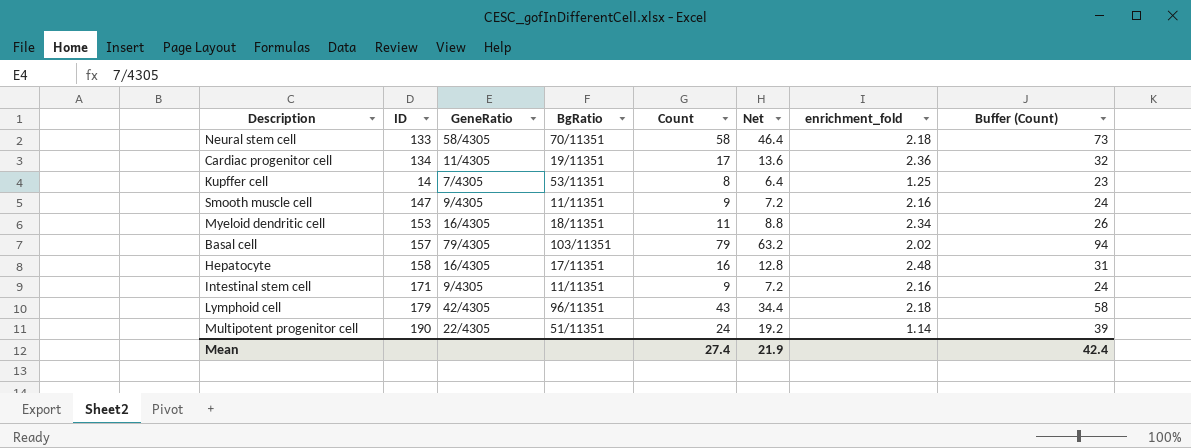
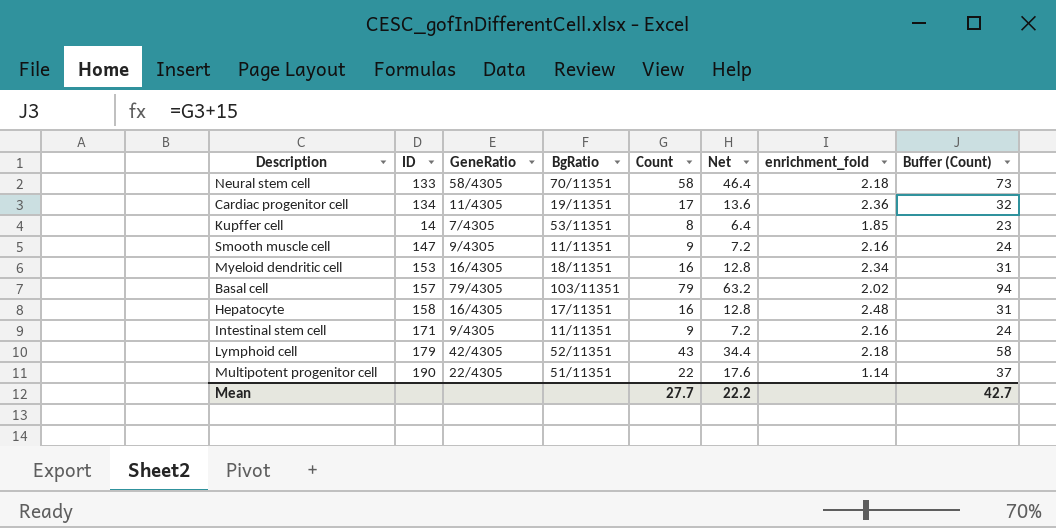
Kupffer cell | enrichment_fold: 1.25 -> 1.85
Myeloid dendritic cell | Count: 11 -> 16
Myeloid dendritic cell | Net: 8.8 -> 12.8
Myeloid dendritic cell | Buffer (Count): 26 -> 31
Lymphoid cell | BgRatio: 96/11351 -> 52/11351
Multipotent progenitor cell | Count: 24 -> 22
Multipotent progenitor cell | Net: 19.2 -> 17.6
Multipotent progenitor cell | Buffer (Count): 39 -> 37
Mean | Count: 27.4 -> 27.7
Mean | Net: 21.9 -> 22.2
Mean | Buffer (Count): 42.4 -> 42.7

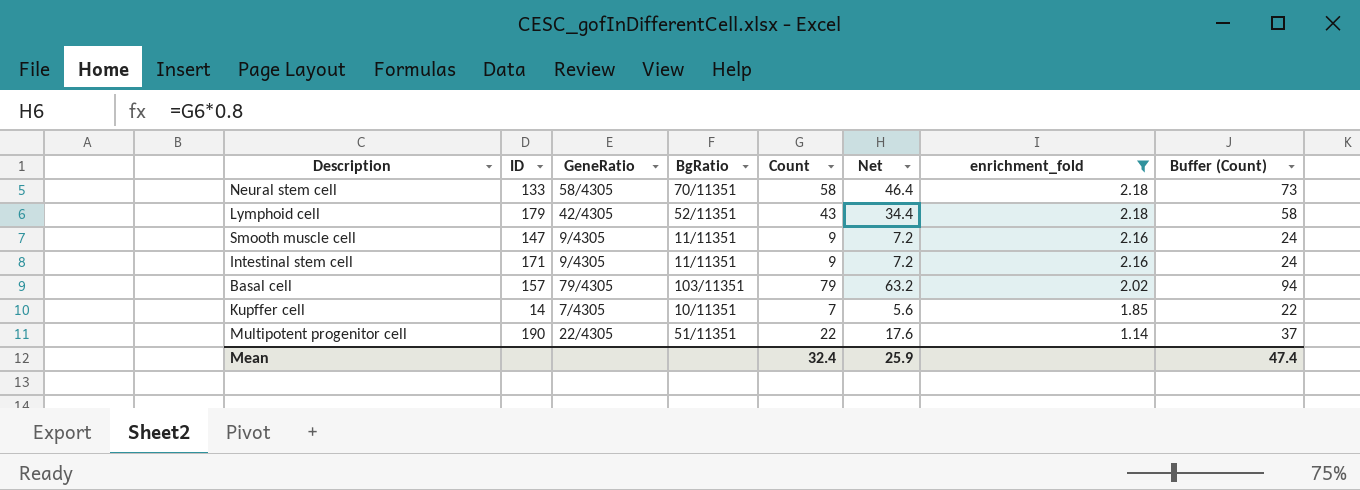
filter: none -> enrichment_fold <= 2.18
row order: none -> enrichment_fold descending
Kupffer cell | BgRatio: 53/11351 -> 10/11351
Kupffer cell | Count: 8 -> 7
Kupffer cell | Net: 6.4 -> 5.6
Kupffer cell | Buffer (Count): 23 -> 22
Mean | Count: 27.7 -> 32.4
Mean | Net: 22.2 -> 25.9
Mean | Buffer (Count): 42.7 -> 47.4

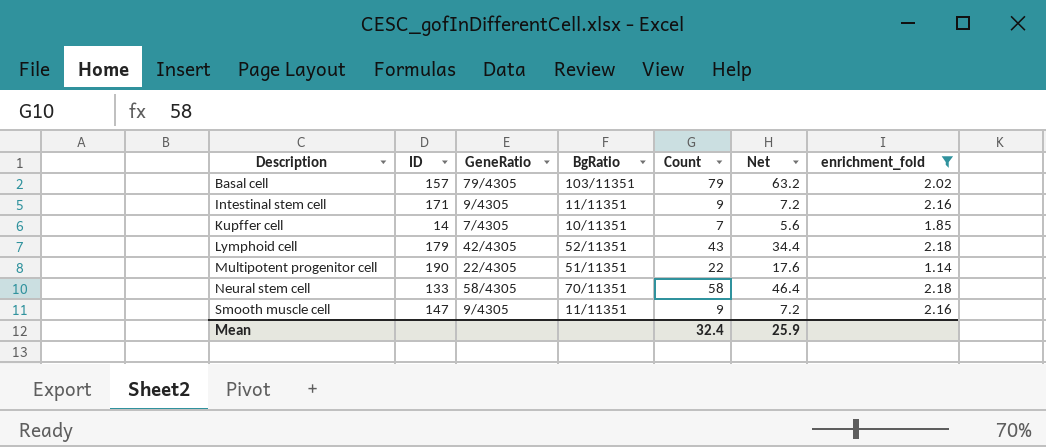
row order: enrichment_fold descending -> Description ascending
column Buffer (Count) | formula: [Count] + 15 -> none

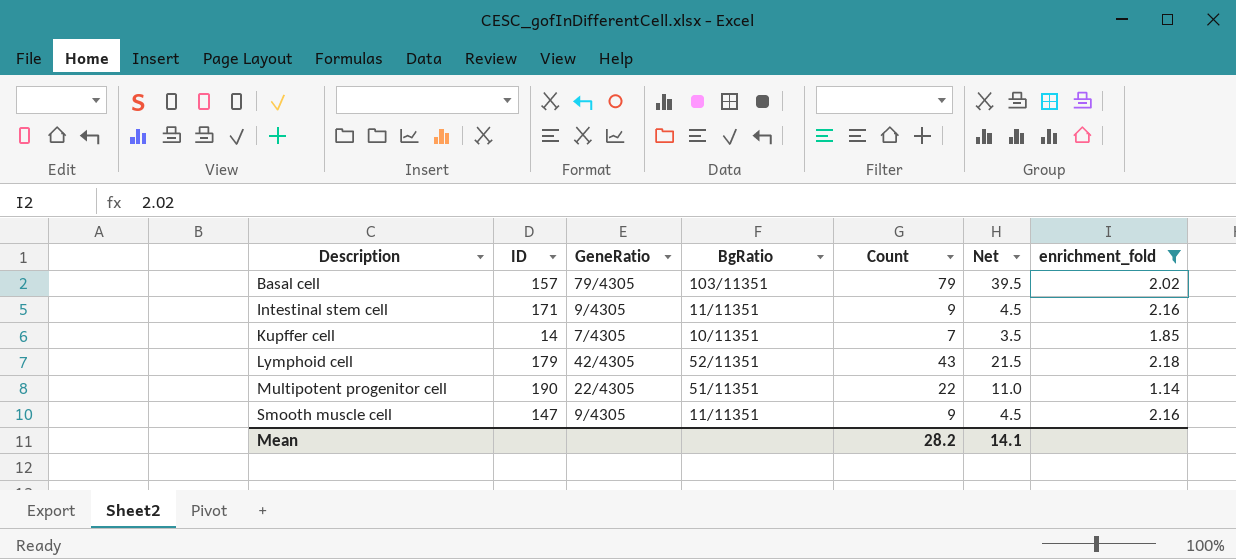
column Net | formula: [Count] * 0.8 -> [Count] * 0.5
row Neural stem cell: 133 | 58/4305 | 70/11351 | 58 | 46.4 | 2.18 -> none
Mean | Count: 32.4 -> 28.2
Mean | Net: 25.9 -> 14.1

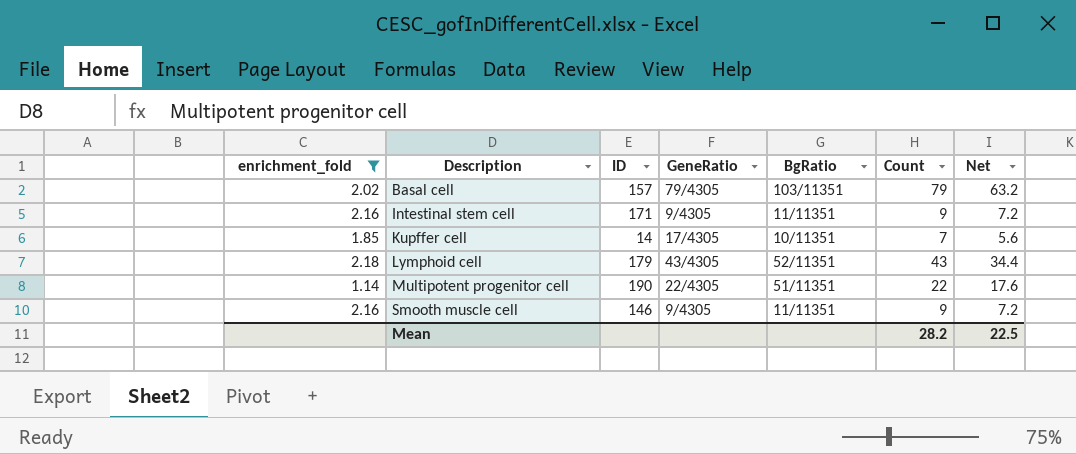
column enrichment_fold | position: 7 -> 1
column Net | formula: [Count] * 0.5 -> [Count] * 0.8
Kupffer cell | GeneRatio: 7/4305 -> 17/4305
Lymphoid cell | GeneRatio: 42/4305 -> 43/4305
Smooth muscle cell | ID: 147 -> 146
Mean | Net: 14.1 -> 22.5

